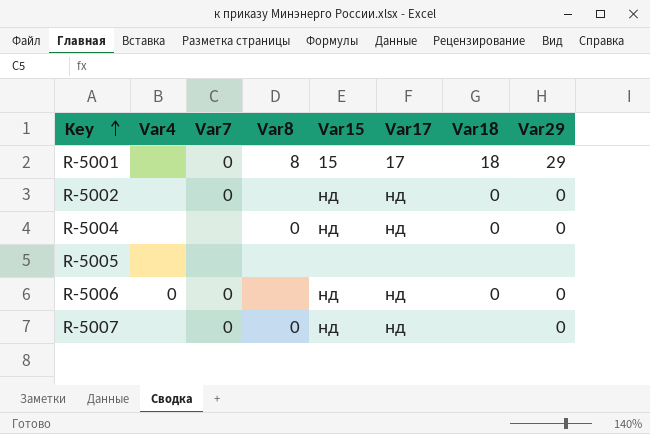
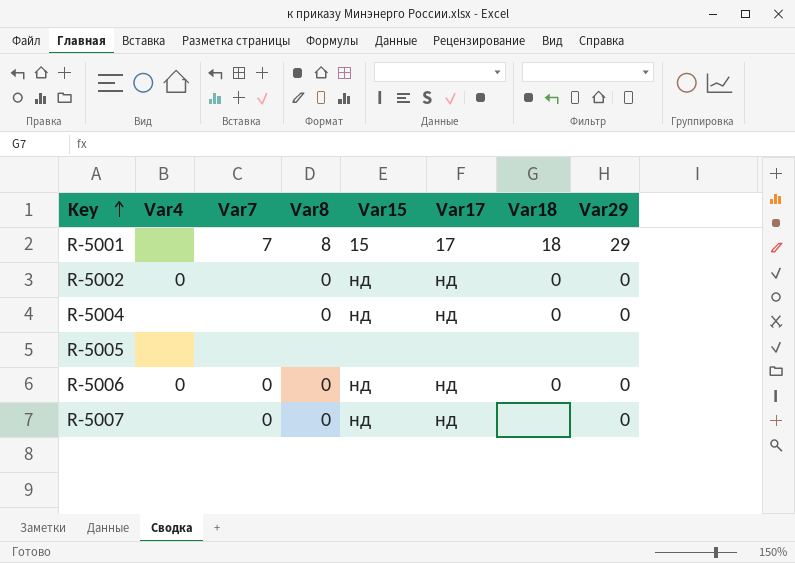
R-5001 | Var7: 0 -> 7
R-5002 | Var4: none -> 0
R-5002 | Var7: 0 -> none
R-5002 | Var8: none -> 0
R-5006 | Var8: none -> 0

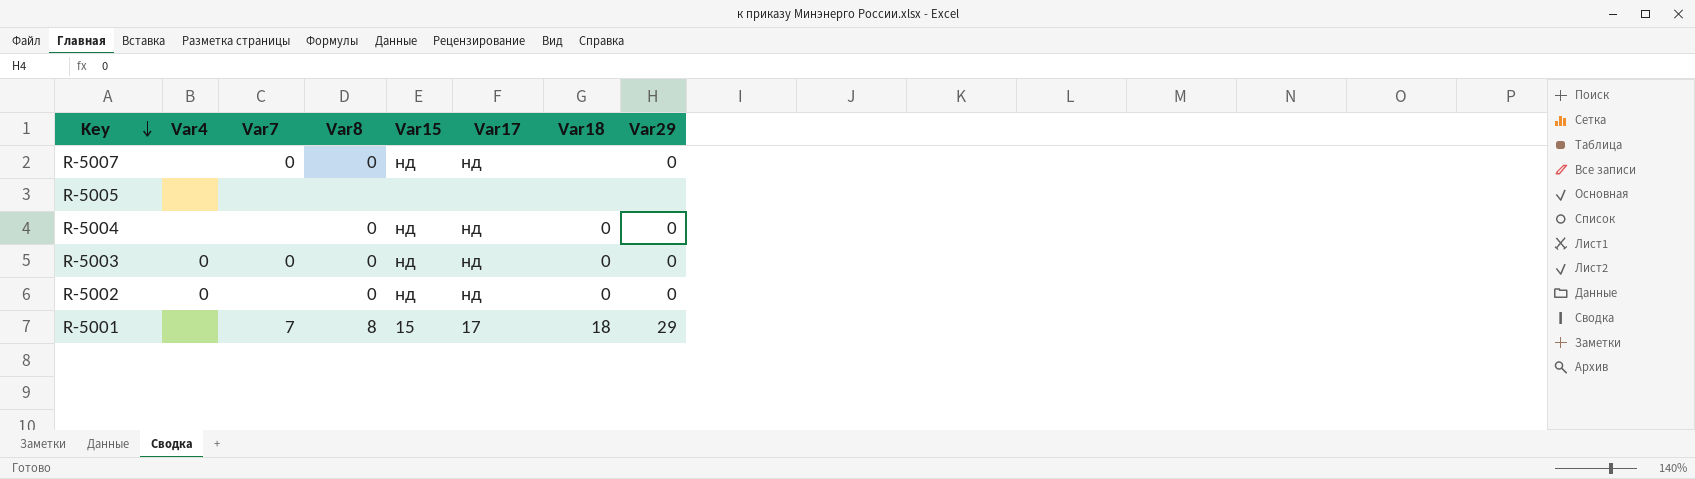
row order: Key ascending -> Key descending
row R-5006: 0 | 0 | 0 | нд | нд | 0 | 0 -> none
row R-5003: none -> 0 | 0 | 0 | нд | нд | 0 | 0

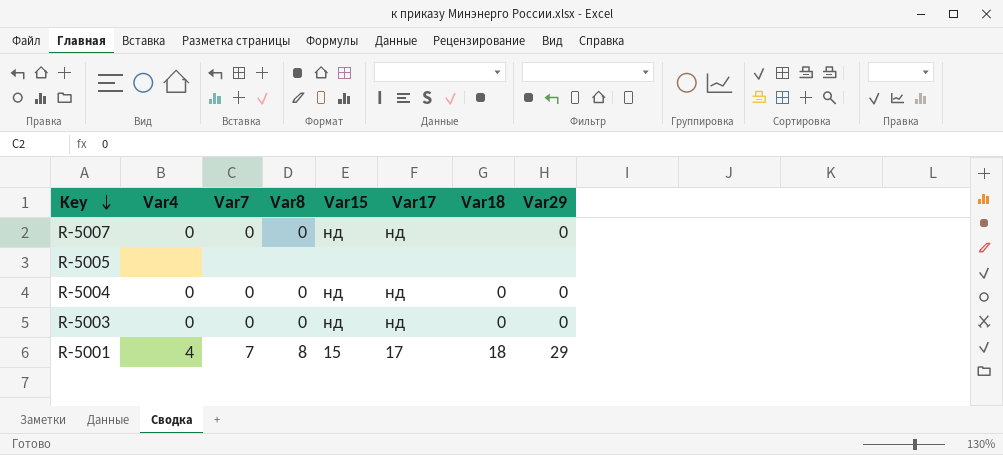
row R-5002: 0 | none | 0 | нд | нд | 0 | 0 -> none
R-5007 | Var4: none -> 0
R-5004 | Var4: none -> 0
R-5004 | Var7: none -> 0
R-5001 | Var4: none -> 4

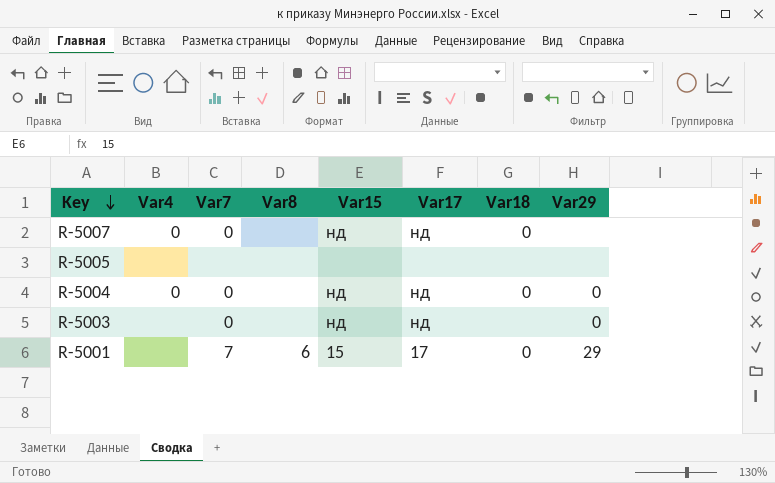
R-5007 | Var8: 0 -> none
R-5007 | Var18: none -> 0
R-5007 | Var29: 0 -> none
R-5004 | Var8: 0 -> none
R-5003 | Var4: 0 -> none
R-5003 | Var8: 0 -> none
R-5003 | Var18: 0 -> none
R-5001 | Var4: 4 -> none
R-5001 | Var8: 8 -> 6
R-5001 | Var18: 18 -> 0

